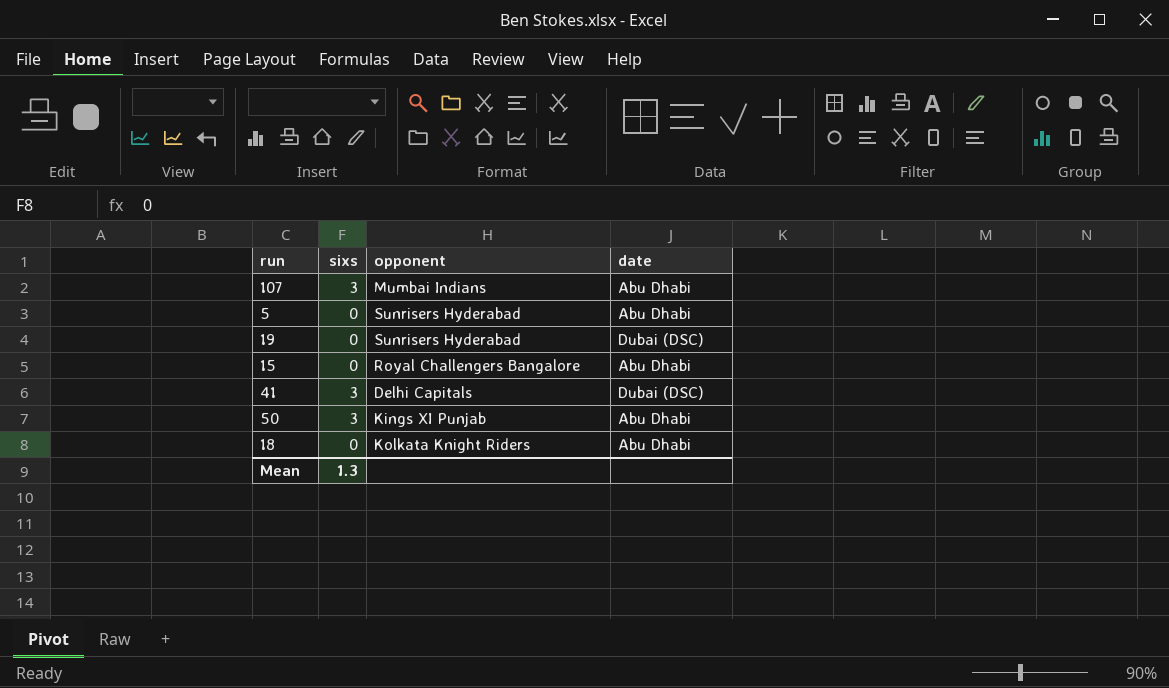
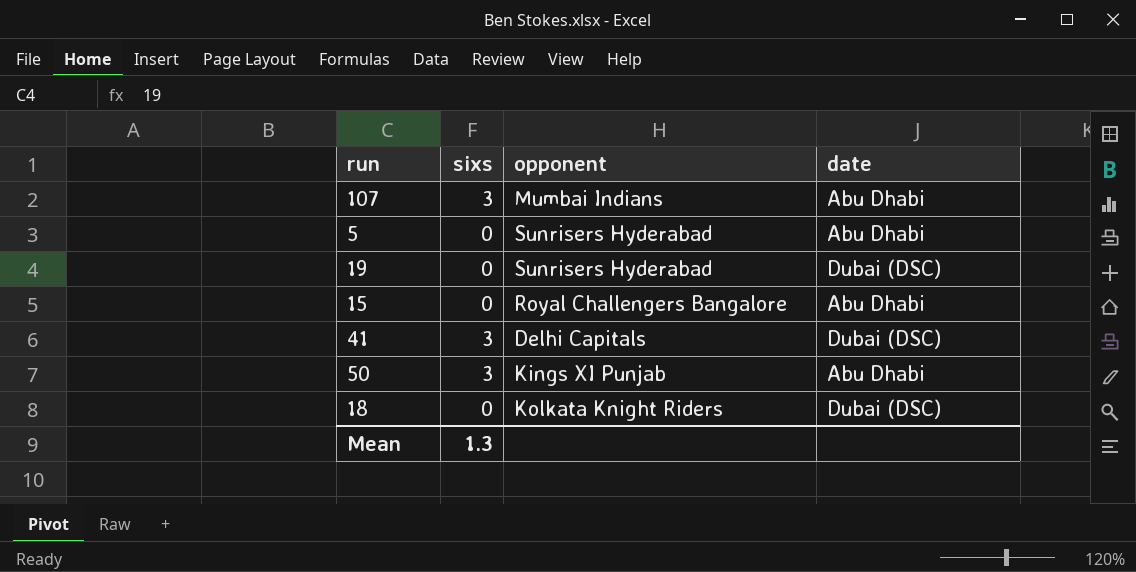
18 | date: Abu Dhabi -> Dubai (DSC)

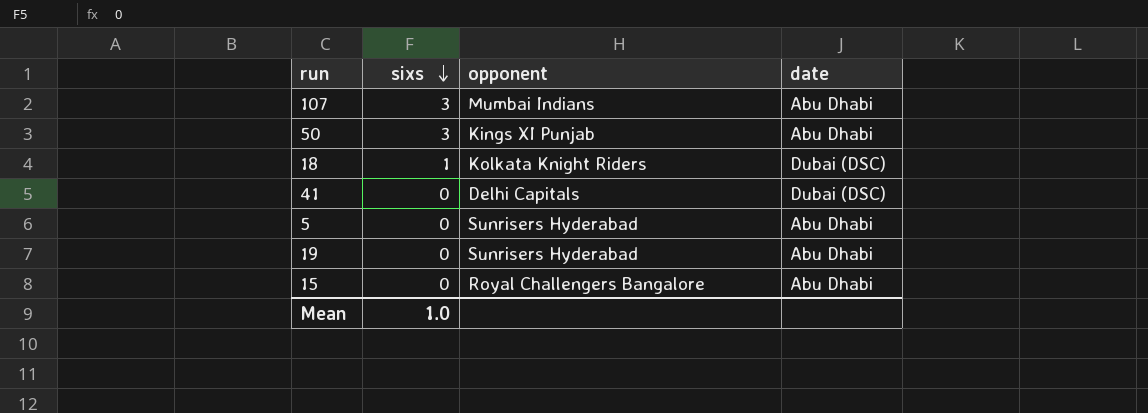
row order: none -> sixs descending
18 | sixs: 0 -> 1
41 | sixs: 3 -> 0
19 | date: Dubai (DSC) -> Abu Dhabi
Mean | sixs: 1.3 -> 1.0

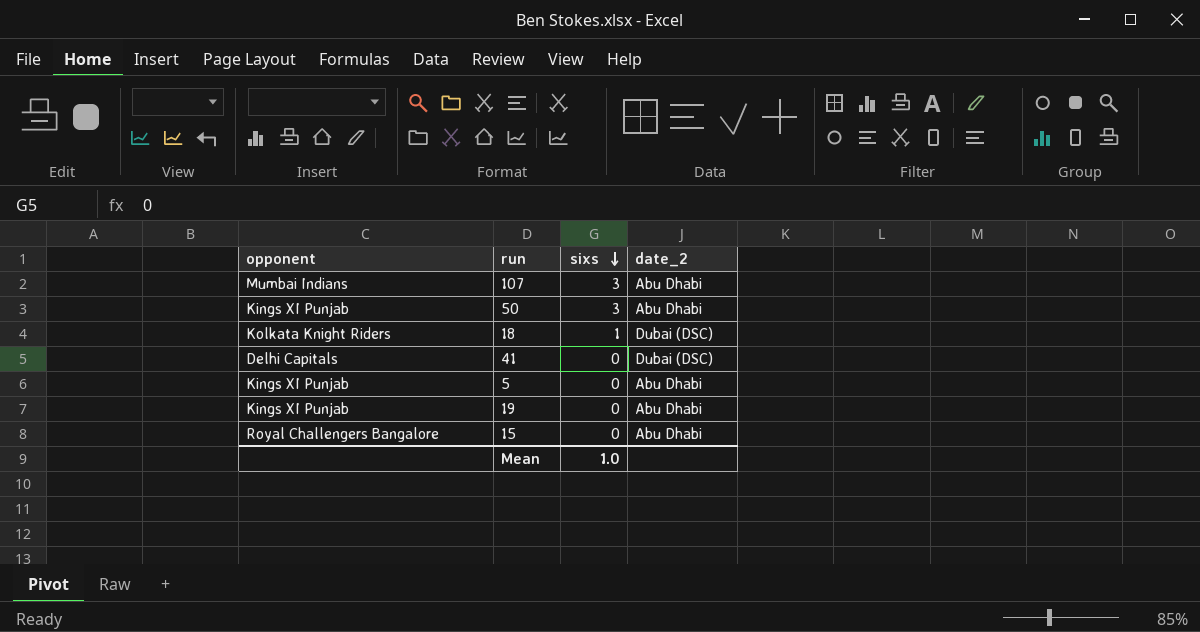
column opponent | position: 3 -> 1
column name: date -> date_2
5 | opponent: Sunrisers Hyderabad -> Kings XI Punjab
19 | opponent: Sunrisers Hyderabad -> Kings XI Punjab

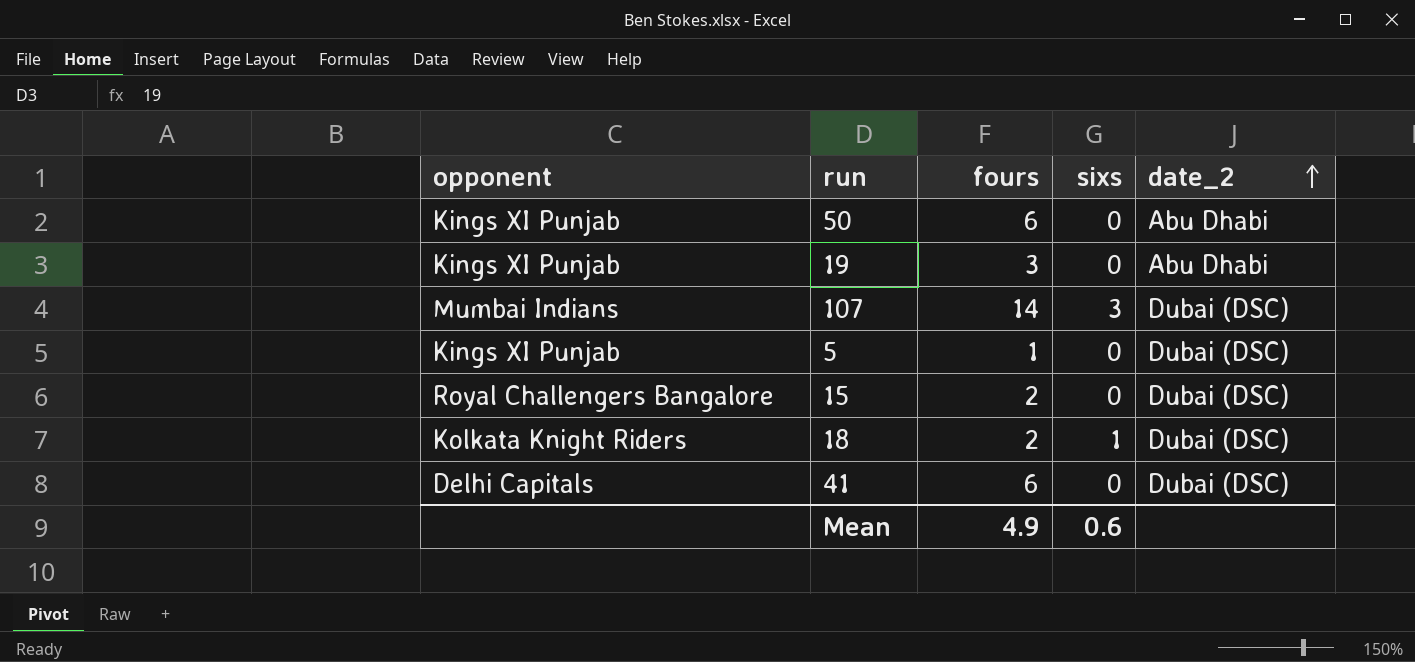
row order: sixs descending -> date_2 ascending
column fours | position: none -> 3
50 | sixs: 3 -> 0
107 | date_2: Abu Dhabi -> Dubai (DSC)
5 | date_2: Abu Dhabi -> Dubai (DSC)
15 | date_2: Abu Dhabi -> Dubai (DSC)
Mean | sixs: 1.0 -> 0.6

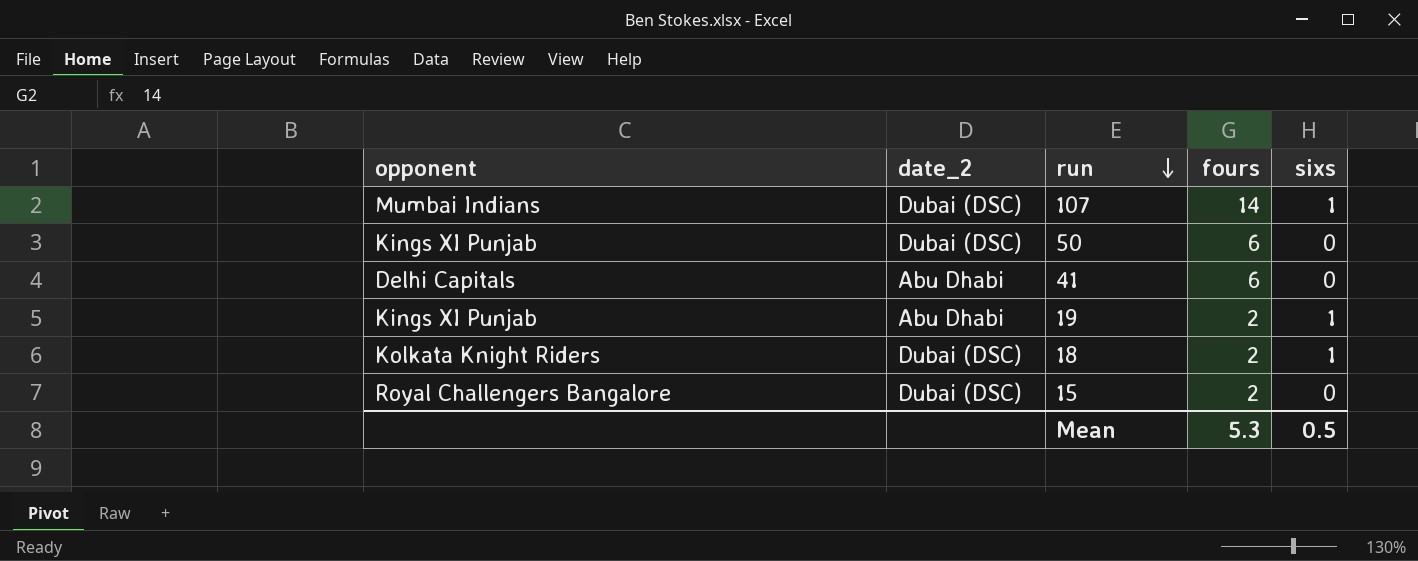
row order: date_2 ascending -> run descending
column date_2 | position: 5 -> 2
row 5: Kings XI Punjab | 1 | 0 | Dubai (DSC) -> none
107 | sixs: 3 -> 1
50 | date_2: Abu Dhabi -> Dubai (DSC)
41 | date_2: Dubai (DSC) -> Abu Dhabi
19 | fours: 3 -> 2
19 | sixs: 0 -> 1
Mean | fours: 4.9 -> 5.3
Mean | sixs: 0.6 -> 0.5

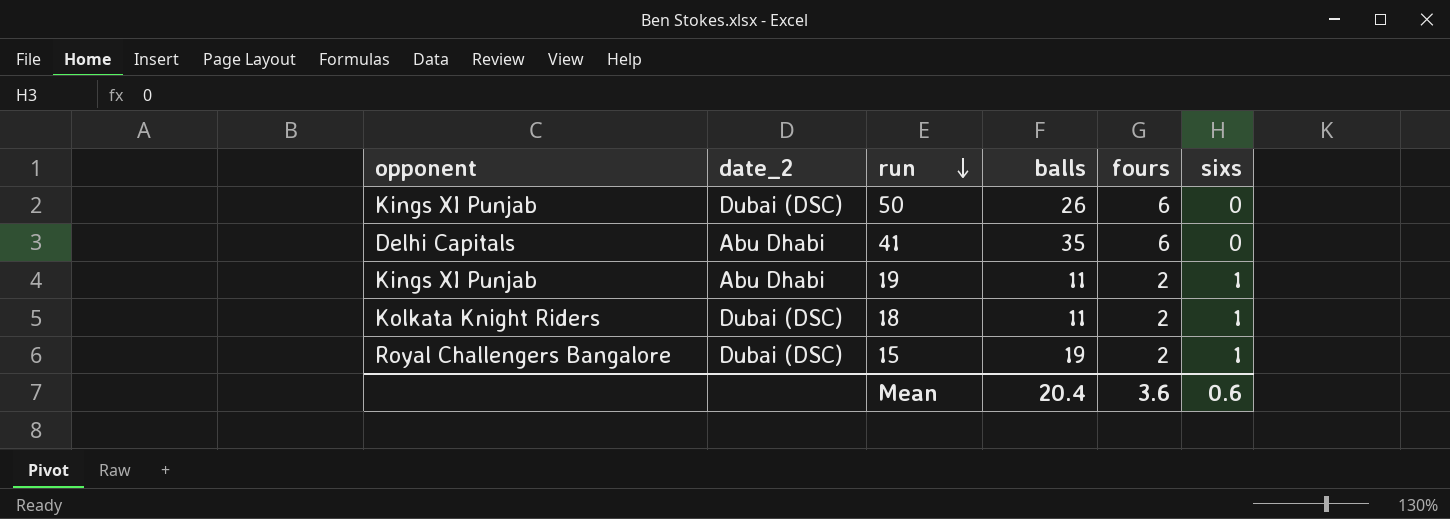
column balls | position: none -> 4
row 107: Mumbai Indians | Dubai (DSC) | 14 | 1 -> none
15 | sixs: 0 -> 1
Mean | fours: 5.3 -> 3.6
Mean | sixs: 0.5 -> 0.6

